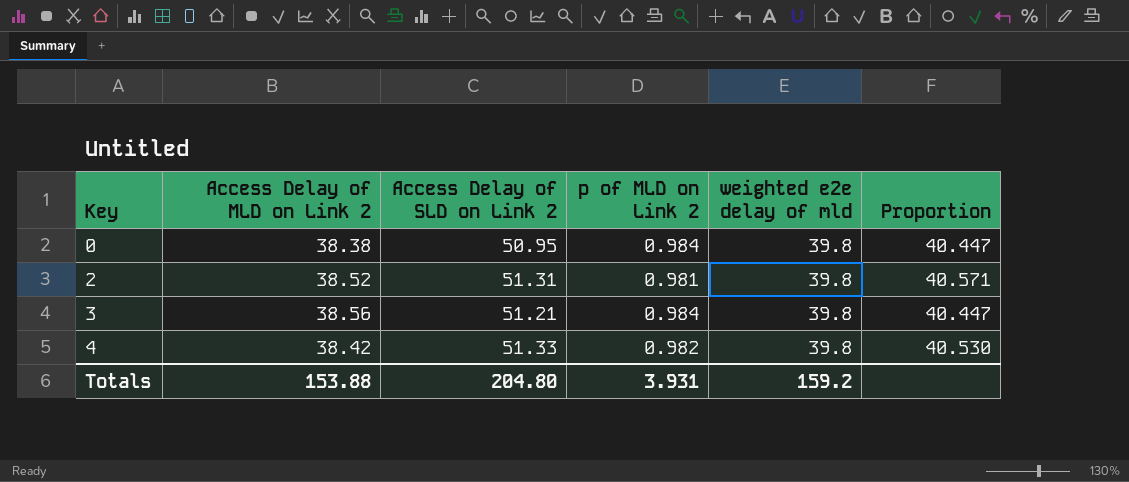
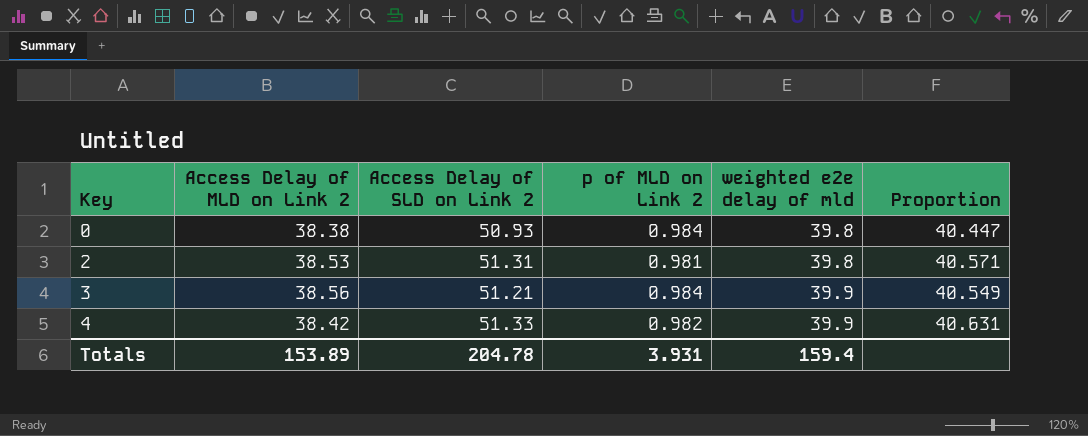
0 | Access Delay of SLD on Link 2: 50.95 -> 50.93
2 | Access Delay of MLD on Link 2: 38.52 -> 38.53
3 | weighted e2e delay of mld: 39.8 -> 39.9
3 | Proportion: 40.447 -> 40.549
4 | weighted e2e delay of mld: 39.8 -> 39.9
4 | Proportion: 40.530 -> 40.631
Totals | Access Delay of MLD on Link 2: 153.88 -> 153.89
Totals | Access Delay of SLD on Link 2: 204.80 -> 204.78
Totals | weighted e2e delay of mld: 159.2 -> 159.4

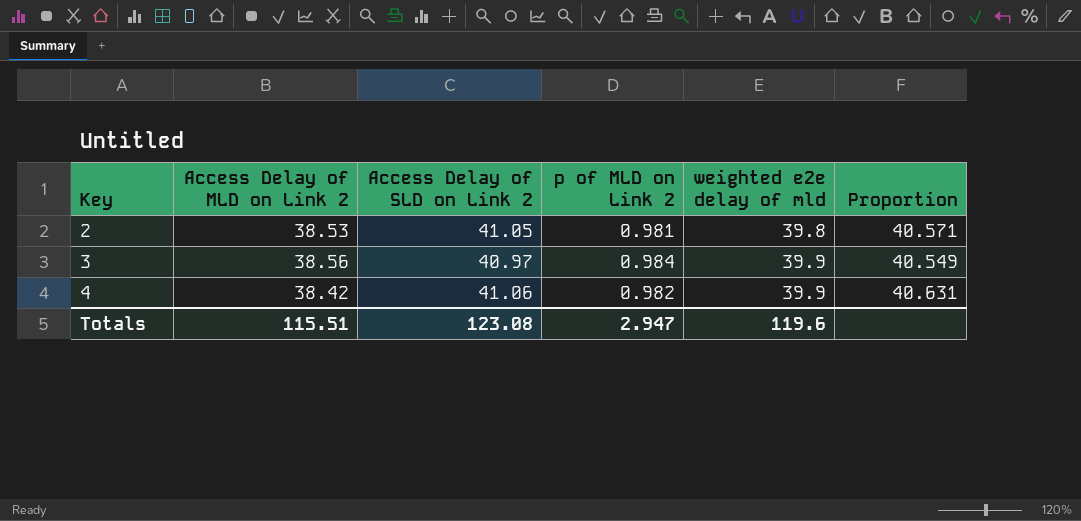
row 0: 38.38 | 50.93 | 0.984 | 39.8 | 40.447 -> none
2 | Access Delay of SLD on Link 2: 51.31 -> 41.05
3 | Access Delay of SLD on Link 2: 51.21 -> 40.97
4 | Access Delay of SLD on Link 2: 51.33 -> 41.06
Totals | Access Delay of MLD on Link 2: 153.89 -> 115.51
Totals | Access Delay of SLD on Link 2: 204.78 -> 123.08
Totals | p of MLD on Link 2: 3.931 -> 2.947
Totals | weighted e2e delay of mld: 159.4 -> 119.6

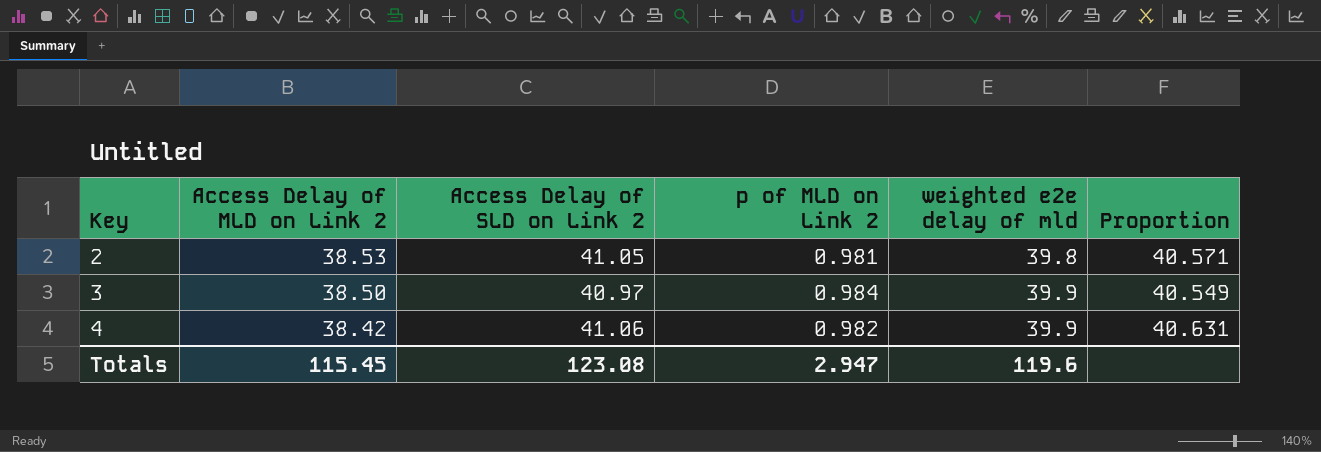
3 | Access Delay of MLD on Link 2: 38.56 -> 38.50
Totals | Access Delay of MLD on Link 2: 115.51 -> 115.45

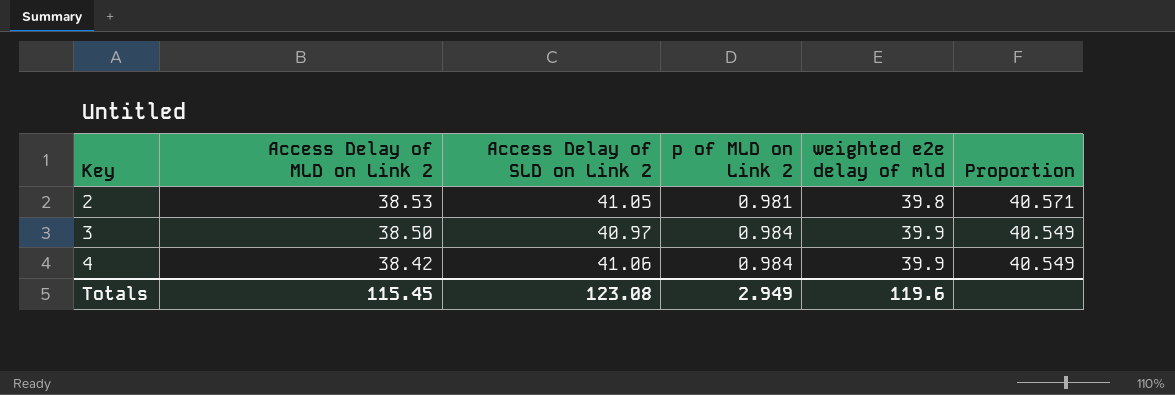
4 | p of MLD on Link 2: 0.982 -> 0.984
4 | Proportion: 40.631 -> 40.549
Totals | p of MLD on Link 2: 2.947 -> 2.949

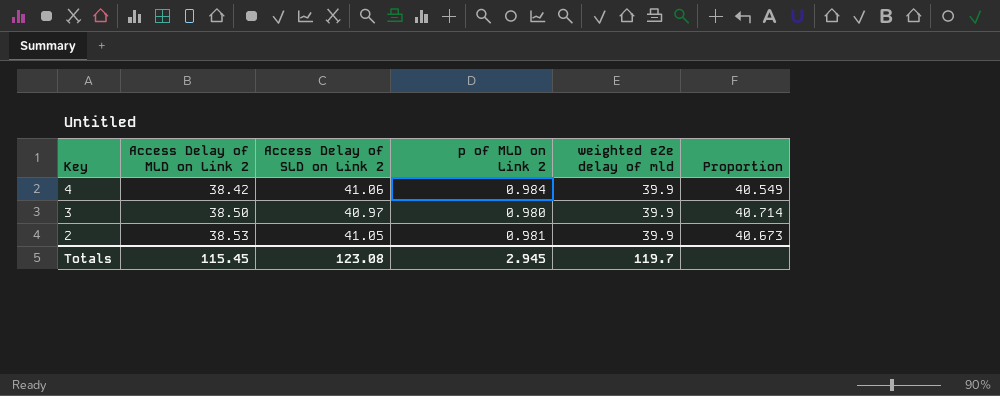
row order: Key ascending -> Key descending
3 | p of MLD on Link 2: 0.984 -> 0.980
3 | Proportion: 40.549 -> 40.714
2 | weighted e2e delay of mld: 39.8 -> 39.9
2 | Proportion: 40.571 -> 40.673
Totals | p of MLD on Link 2: 2.949 -> 2.945
Totals | weighted e2e delay of mld: 119.6 -> 119.7

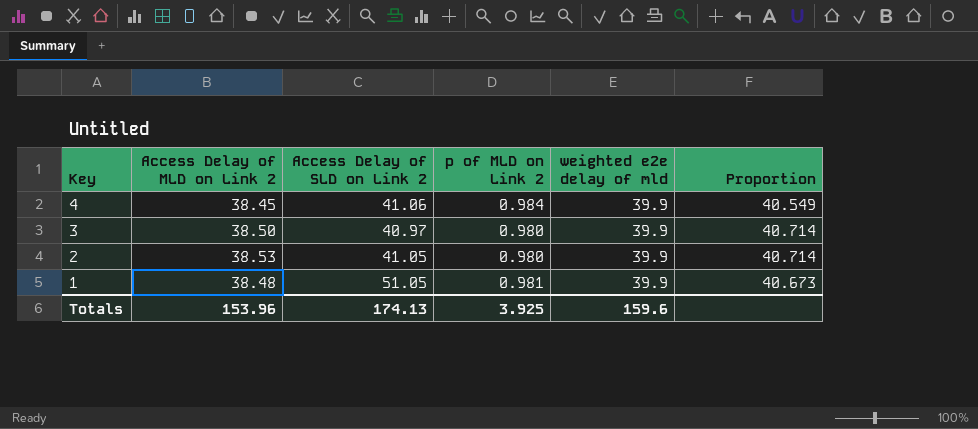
4 | Access Delay of MLD on Link 2: 38.42 -> 38.45
2 | p of MLD on Link 2: 0.981 -> 0.980
2 | Proportion: 40.673 -> 40.714
row 1: none -> 38.48 | 51.05 | 0.981 | 39.9 | 40.673
Totals | Access Delay of MLD on Link 2: 115.45 -> 153.96
Totals | Access Delay of SLD on Link 2: 123.08 -> 174.13
Totals | p of MLD on Link 2: 2.945 -> 3.925
Totals | weighted e2e delay of mld: 119.7 -> 159.6

